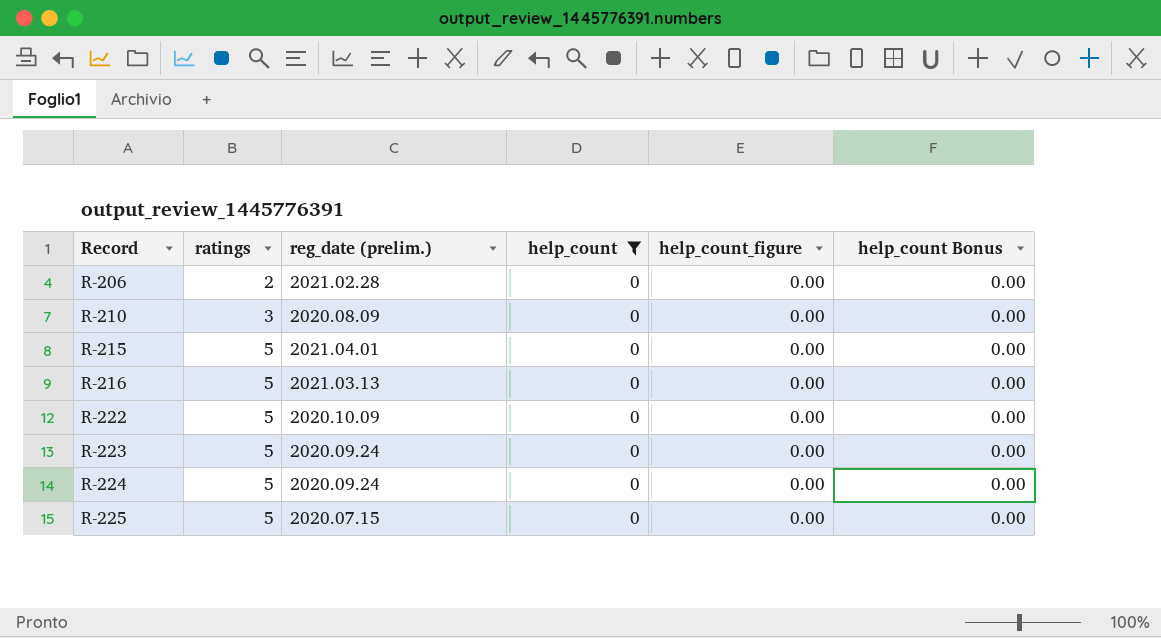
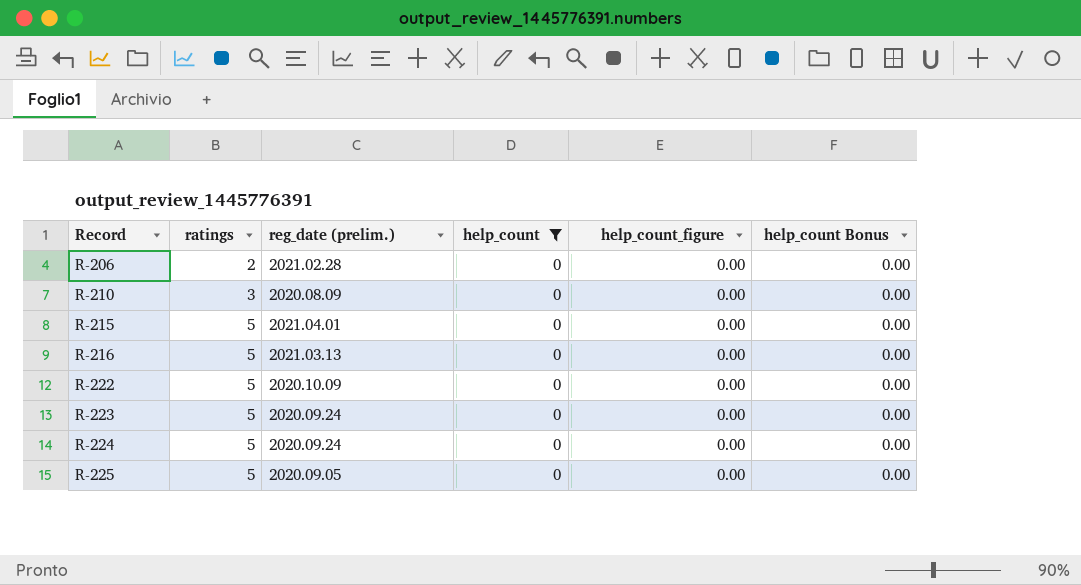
R-225 | reg_date (prelim.): 2020.07.15 -> 2020.09.05

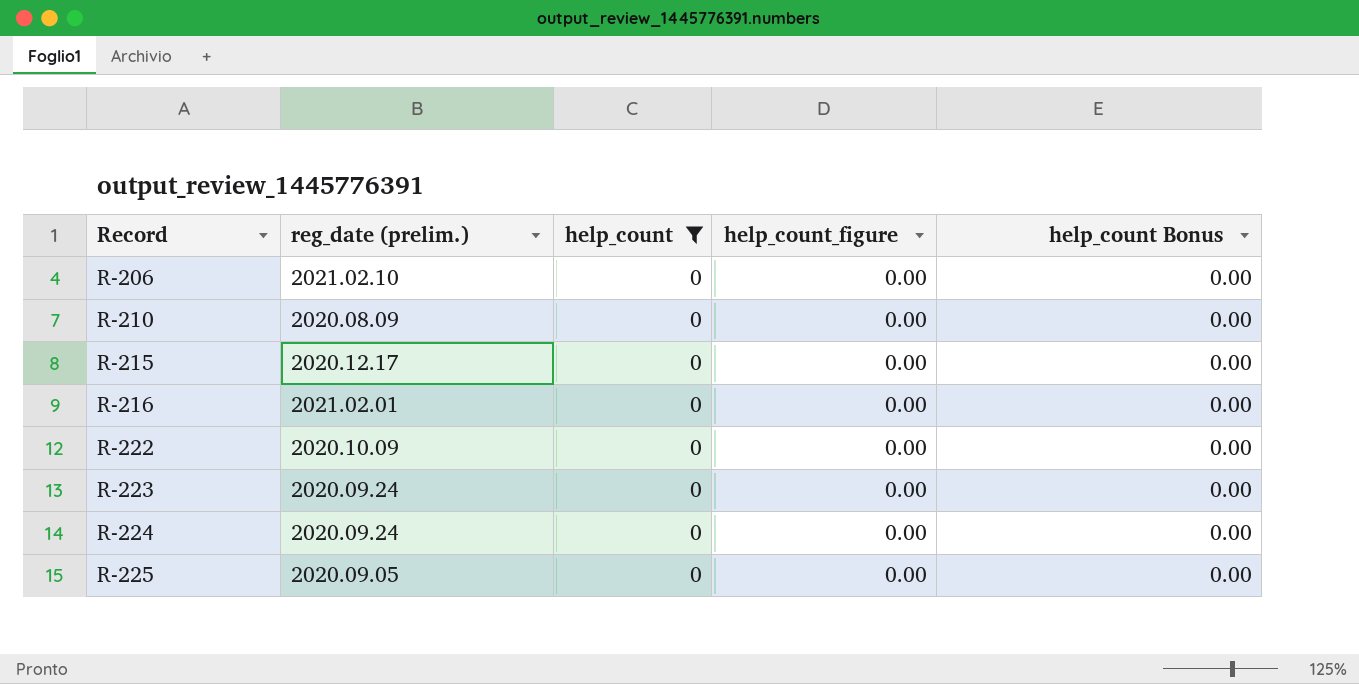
column ratings | position: 2 -> none
R-206 | reg_date (prelim.): 2021.02.28 -> 2021.02.10
R-215 | reg_date (prelim.): 2021.04.01 -> 2020.12.17
R-216 | reg_date (prelim.): 2021.03.13 -> 2021.02.01

